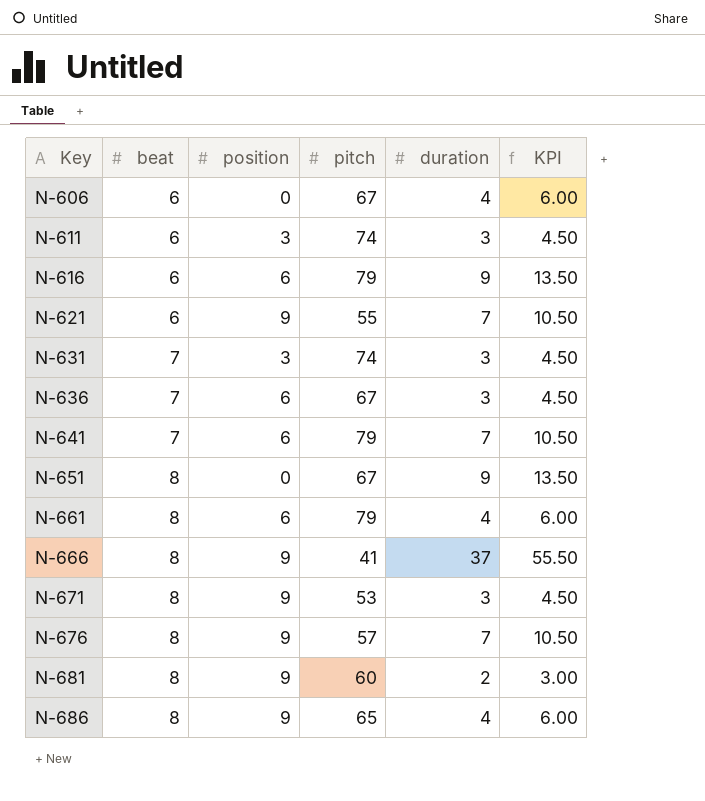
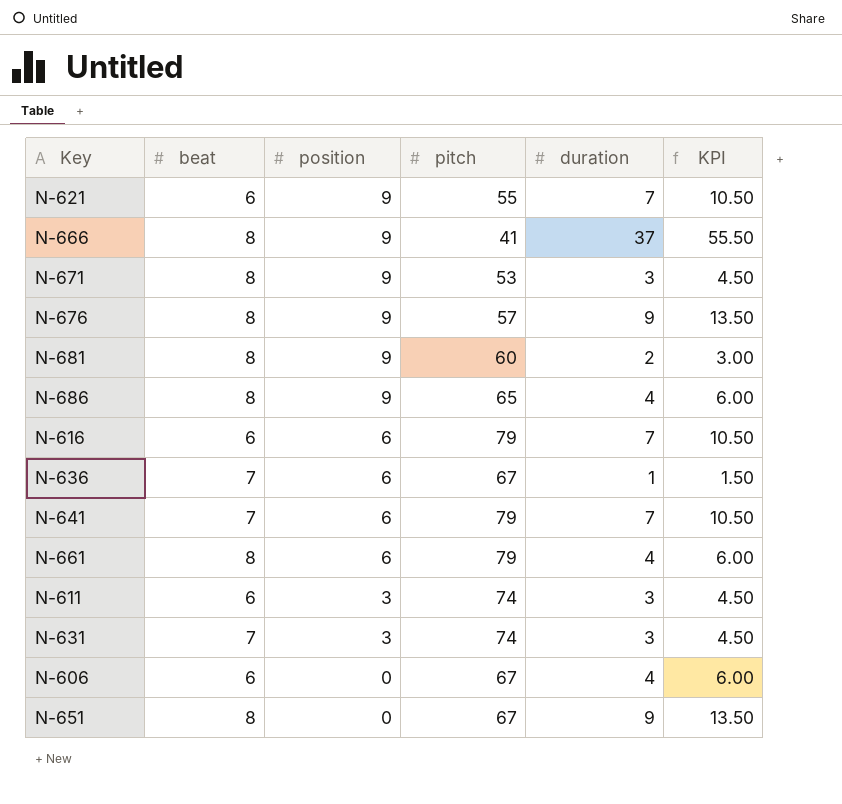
row order: Key ascending -> position descending
N-676 | duration: 7 -> 9
N-676 | KPI: 10.50 -> 13.50
N-616 | duration: 9 -> 7
N-616 | KPI: 13.50 -> 10.50
N-636 | duration: 3 -> 1
N-636 | KPI: 4.50 -> 1.50

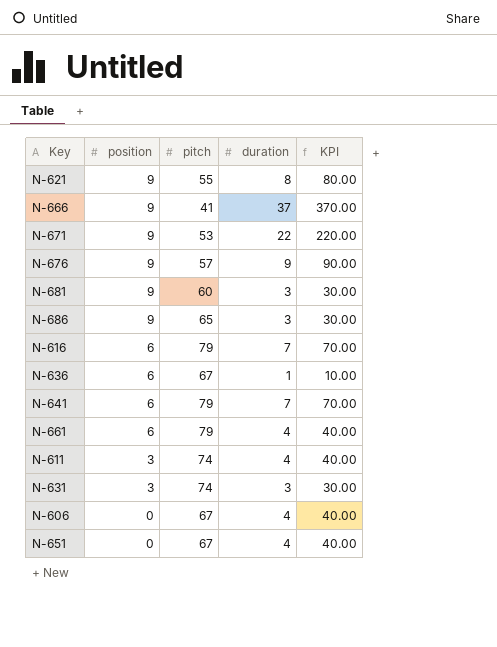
column beat | position: 2 -> none
column KPI | formula: [duration] * 1.5 -> [duration] * 10
N-621 | duration: 7 -> 8
N-671 | duration: 3 -> 22
N-681 | duration: 2 -> 3
N-686 | duration: 4 -> 3
N-611 | duration: 3 -> 4
N-651 | duration: 9 -> 4

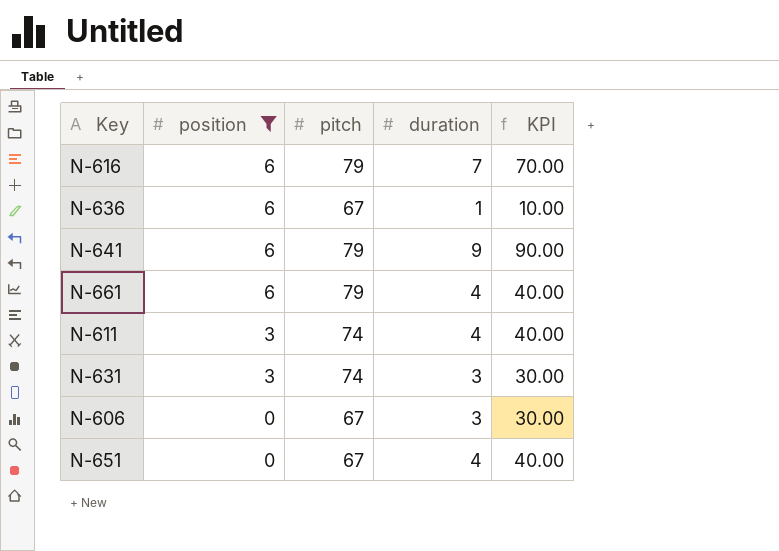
filter: none -> position != 9
N-641 | duration: 7 -> 9
N-641 | KPI: 70.00 -> 90.00
N-606 | duration: 4 -> 3
N-606 | KPI: 40.00 -> 30.00

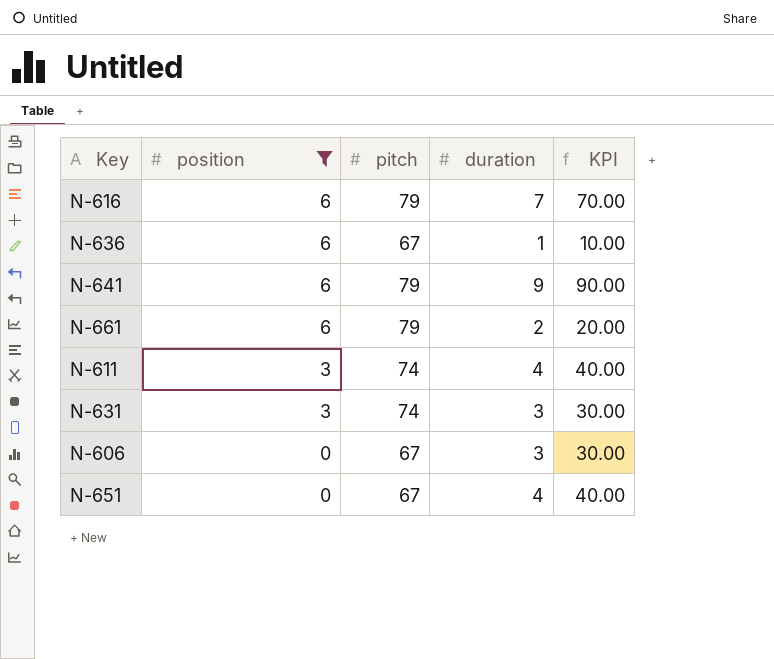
N-661 | duration: 4 -> 2
N-661 | KPI: 40.00 -> 20.00

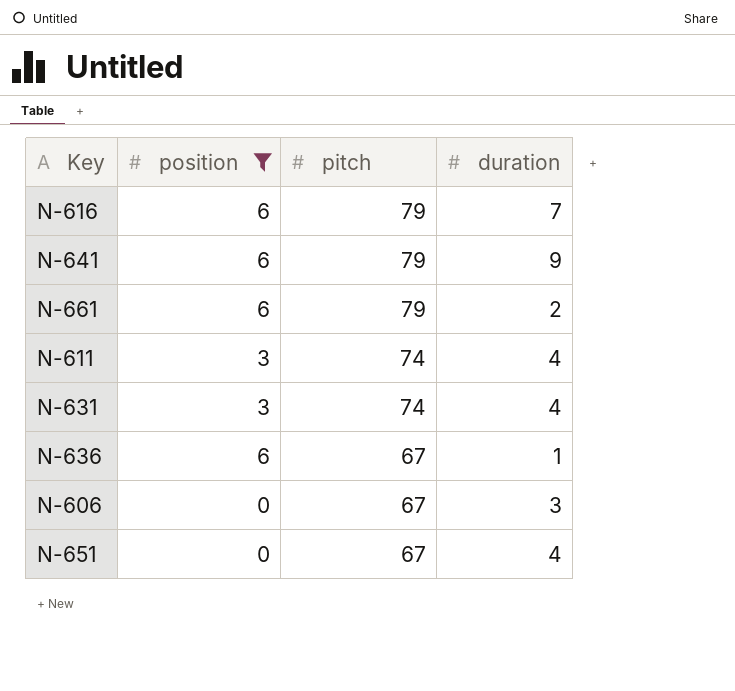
row order: position descending -> pitch descending
column KPI | formula: [duration] * 10 -> none
N-631 | duration: 3 -> 4

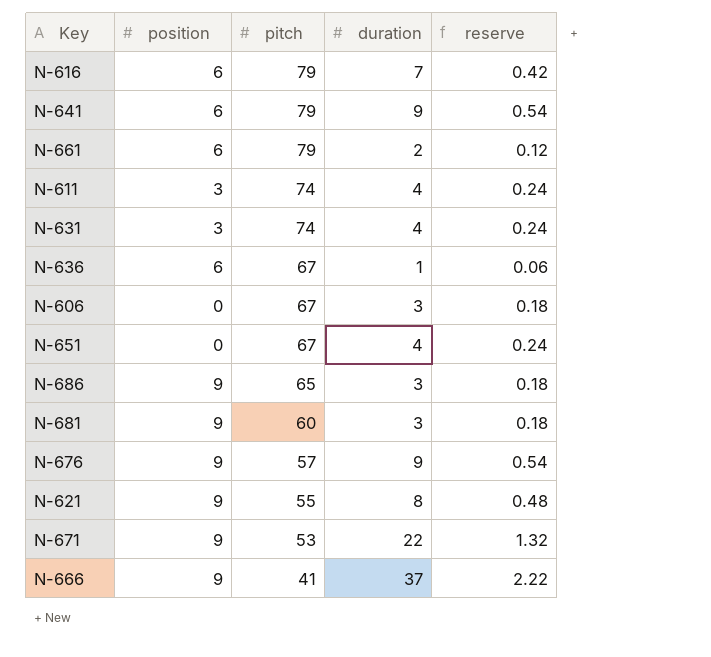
filter: position != 9 -> none
column reserve | formula: none -> [duration] * 0.06

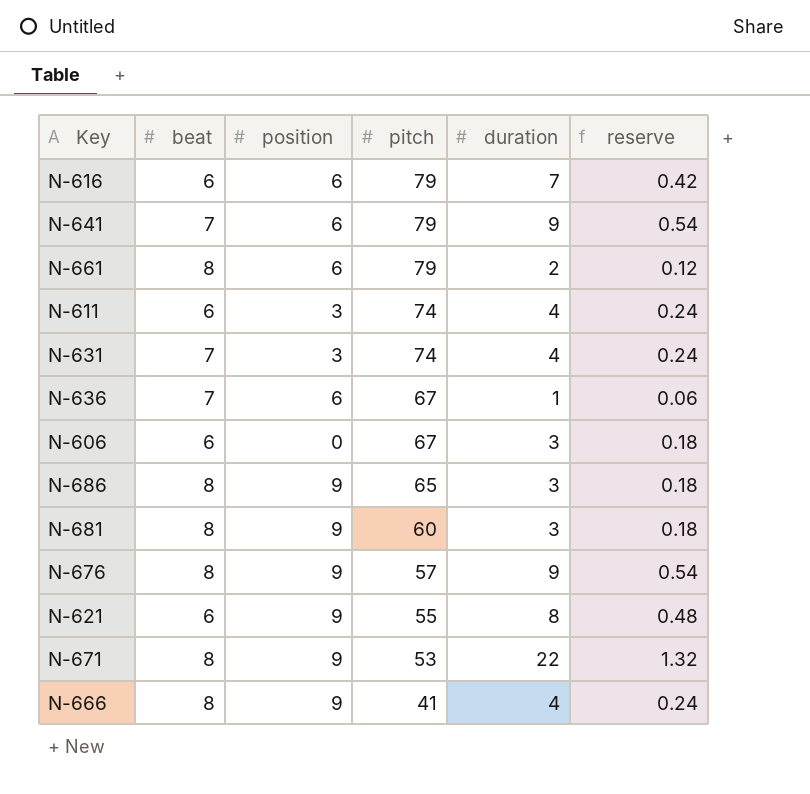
column beat | position: none -> 2
row N-651: 0 | 67 | 4 | 0.24 -> none
N-666 | duration: 37 -> 4
N-666 | reserve: 2.22 -> 0.24

